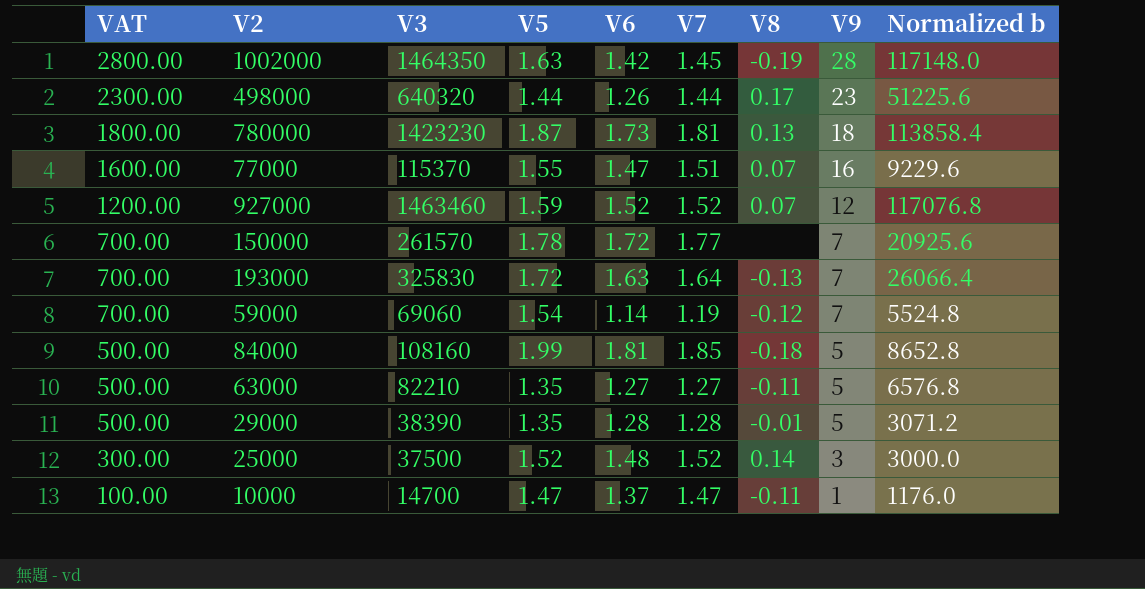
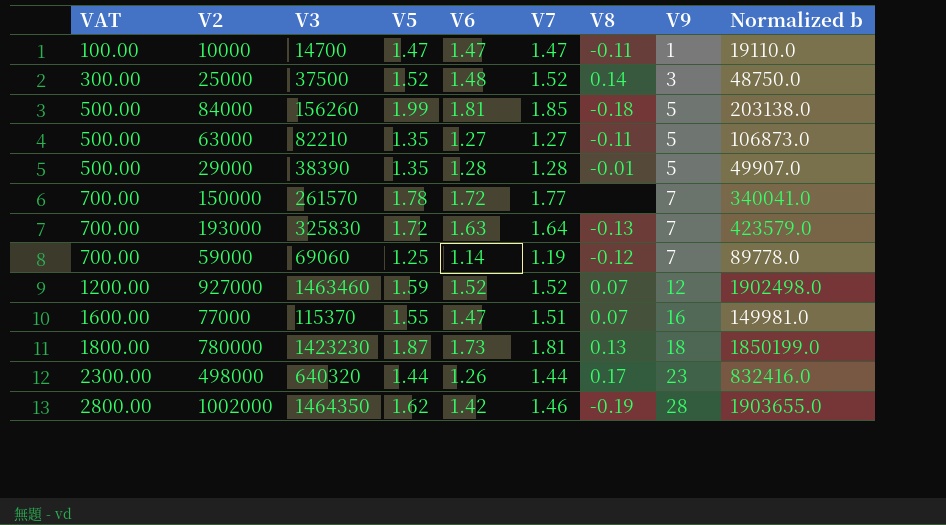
row order: VAT descending -> VAT ascending
column Normalized b | formula: [V3] * 0.08 -> [V3] * 1.3
10000 | V6: 1.37 -> 1.47
84000 | V3: 108160 -> 156260
59000 | V5: 1.54 -> 1.25
1002000 | V5: 1.63 -> 1.62
1002000 | V7: 1.45 -> 1.46

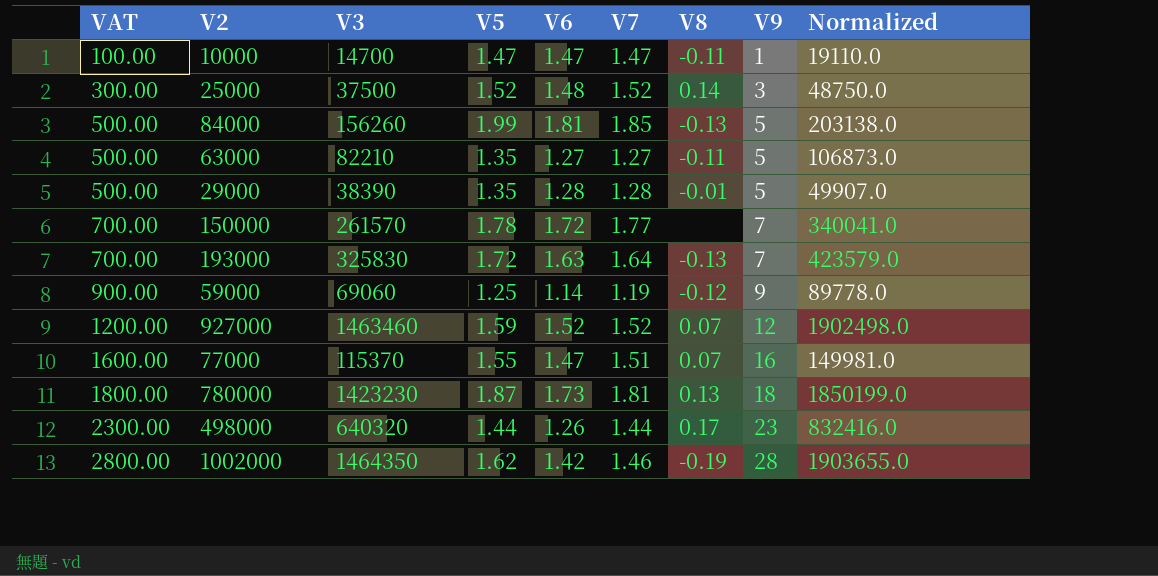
column name: Normalized b -> Normalized
84000 | V8: -0.18 -> -0.13
59000 | VAT: 700.00 -> 900.00
59000 | V9: 7 -> 9

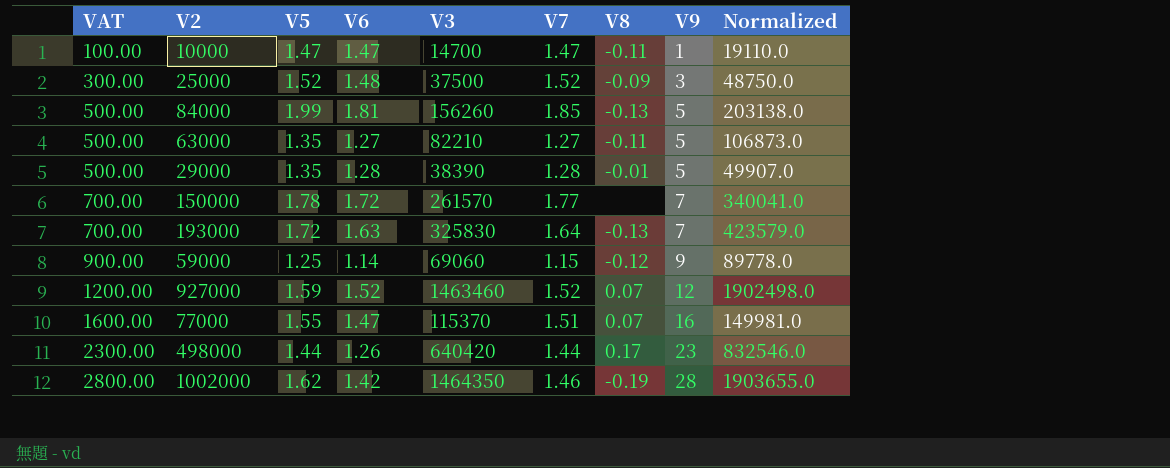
column V3 | position: 3 -> 5
row 780000: 1800.00 | 1423230 | 1.87 | 1.73 | 1.81 | 0.13 | 18 | 1850199.0 -> none
25000 | V8: 0.14 -> -0.09
59000 | V7: 1.19 -> 1.15
498000 | V3: 640320 -> 640420
498000 | Normalized: 832416.0 -> 832546.0

